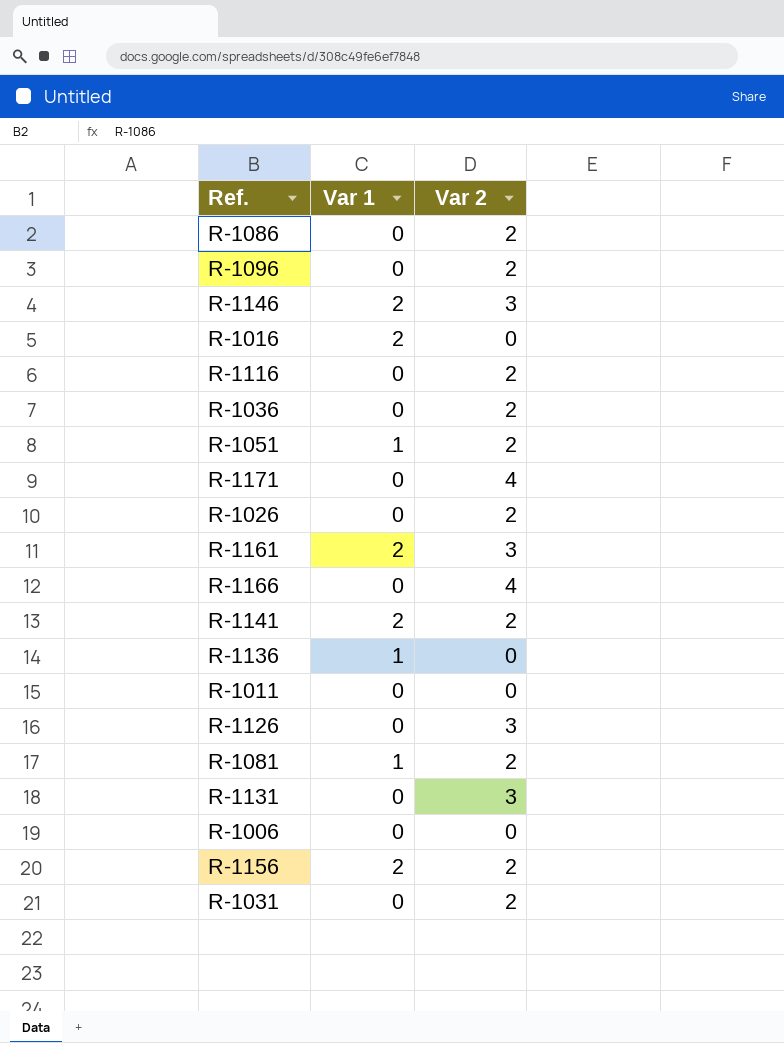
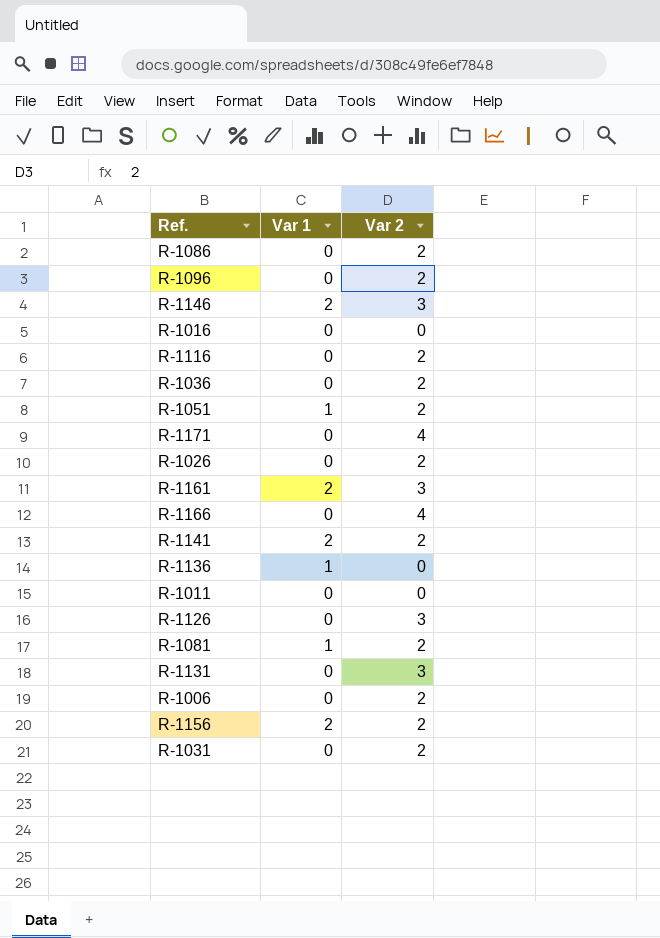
R-1016 | Var 1: 2 -> 0
R-1006 | Var 2: 0 -> 2

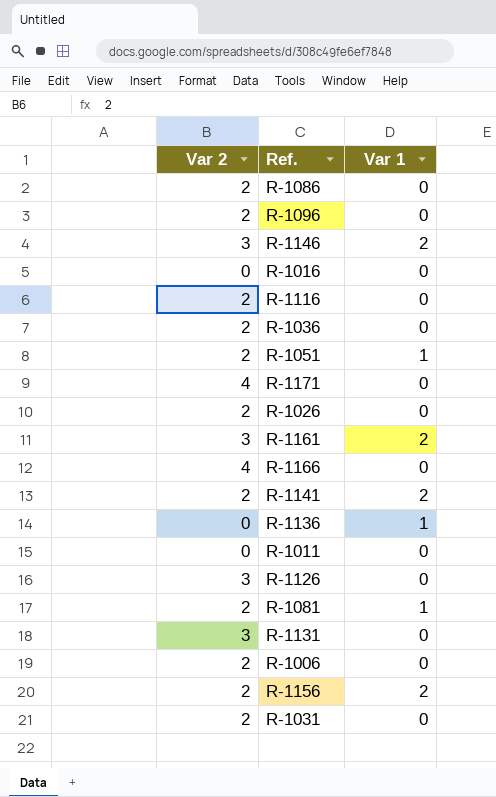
column Var 2 | position: 3 -> 1

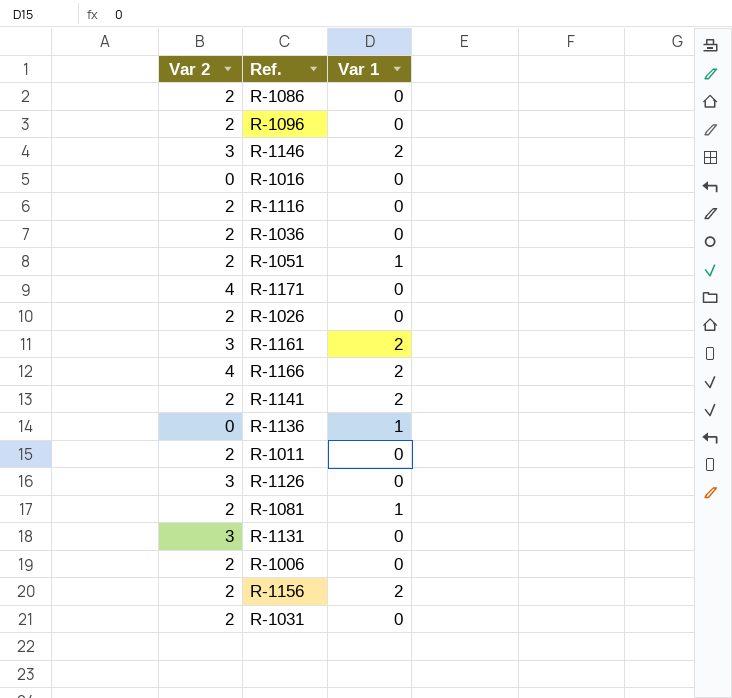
R-1166 | Var 1: 0 -> 2
R-1011 | Var 2: 0 -> 2

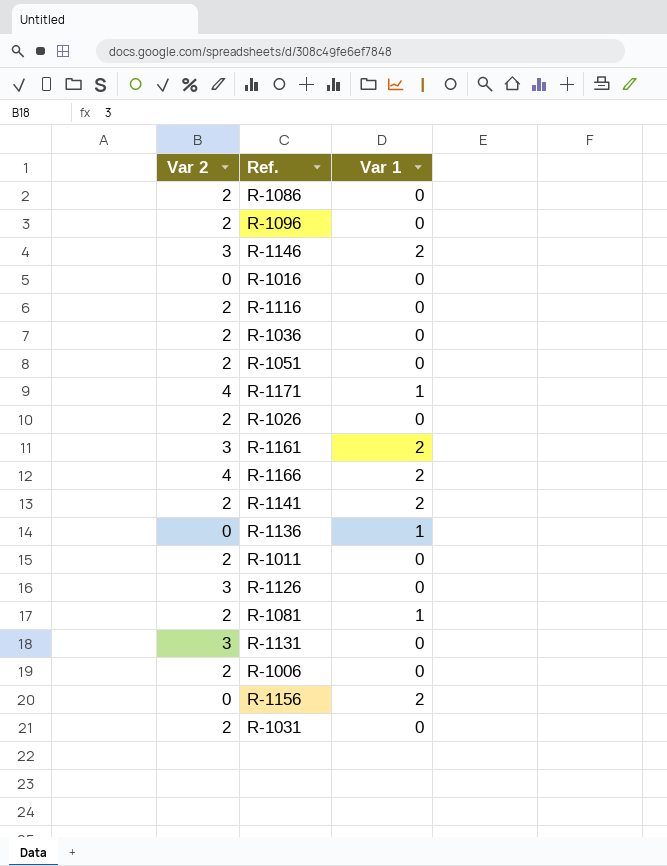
R-1051 | Var 1: 1 -> 0
R-1171 | Var 1: 0 -> 1
R-1156 | Var 2: 2 -> 0

